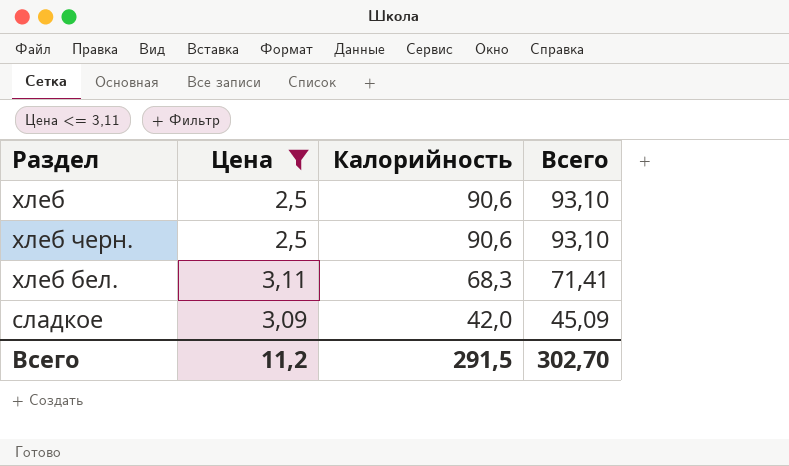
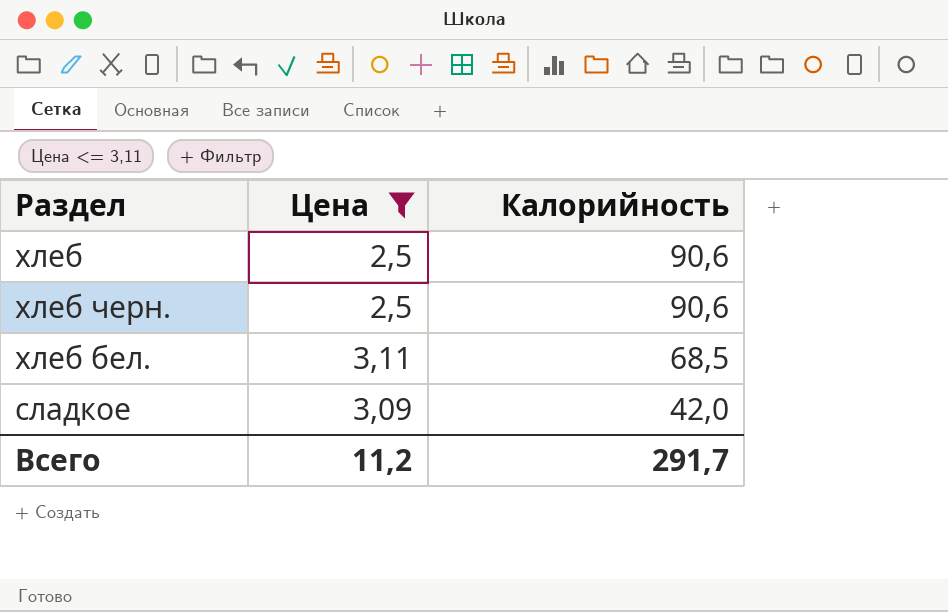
column Всего | formula: [Цена] + [Калорийность] -> none
хлеб бел. | Калорийность: 68,3 -> 68,5
Всего | Калорийность: 291,5 -> 291,7

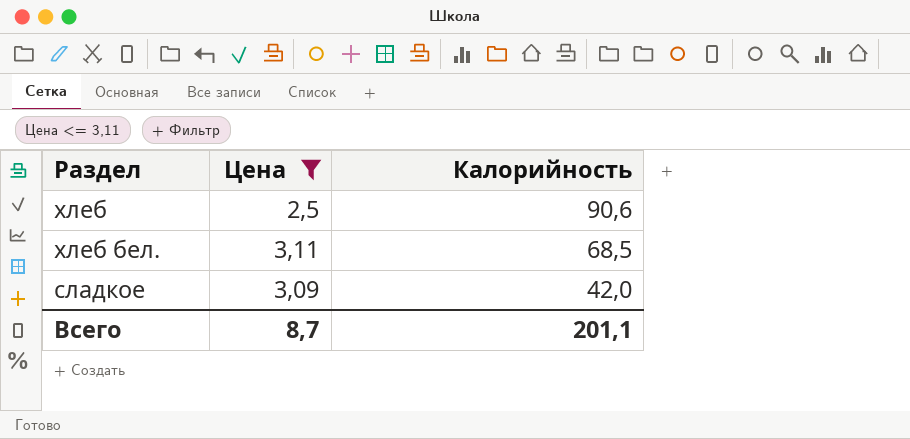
row хлеб черн.: 2,5 | 90,6 -> none
Всего | Цена: 11,2 -> 8,7
Всего | Калорийность: 291,7 -> 201,1

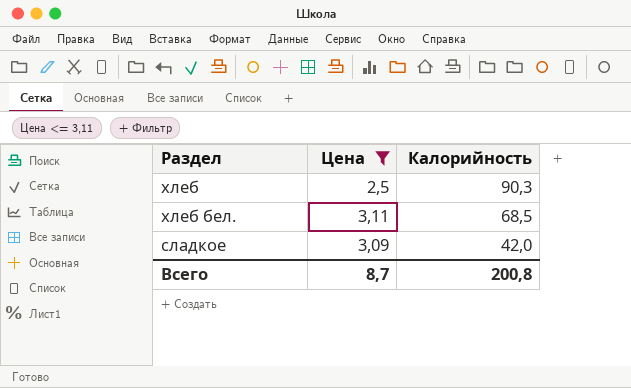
хлеб | Калорийность: 90,6 -> 90,3
Всего | Калорийность: 201,1 -> 200,8

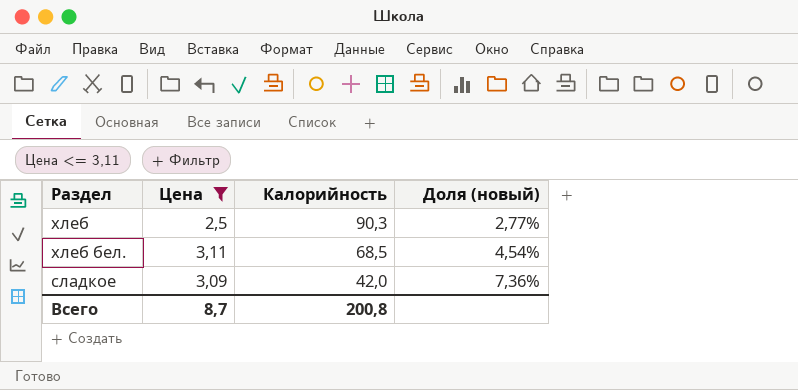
column Доля (новый) | formula: none -> [Цена] / [Калорийность]

